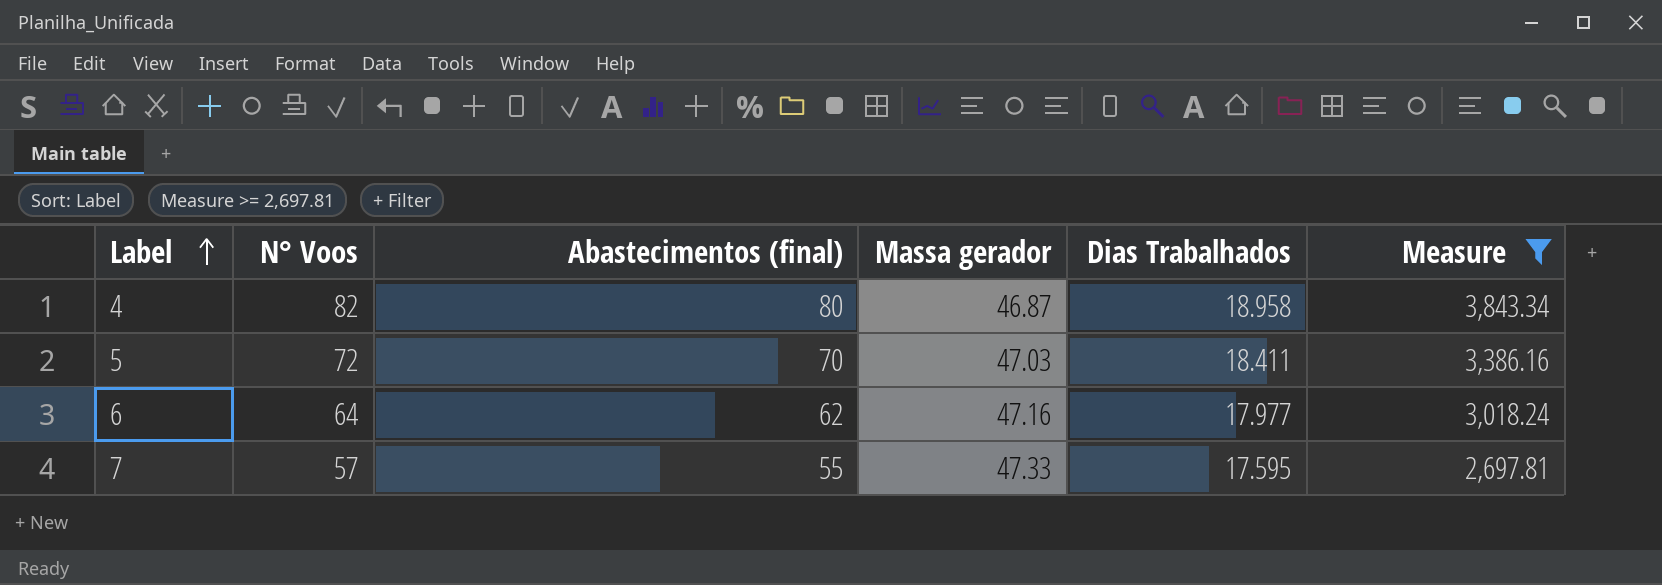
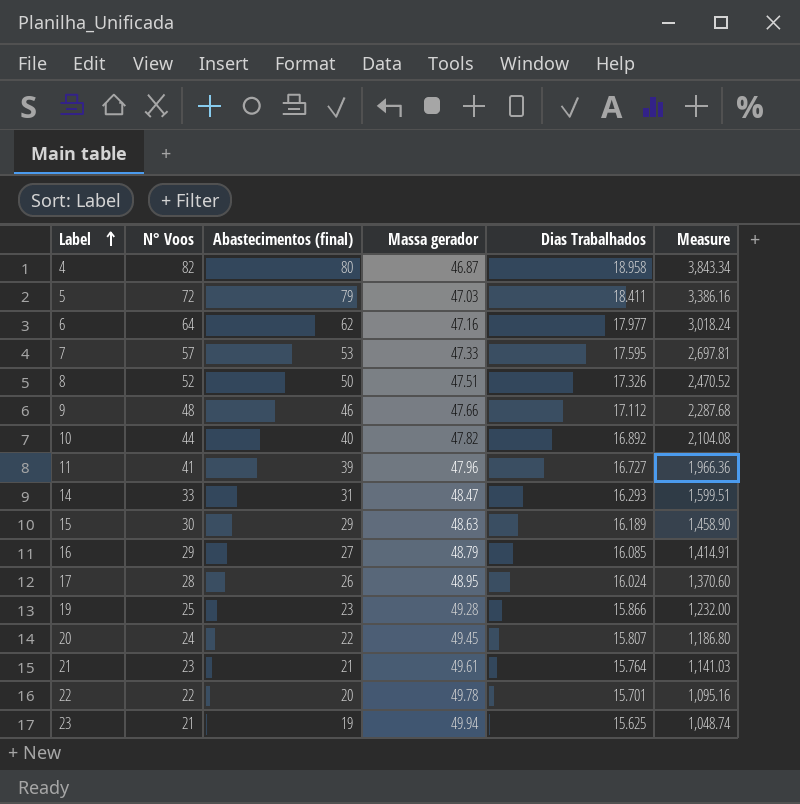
filter: Measure >= 2,697.81 -> none
5 | Abastecimentos (final): 70 -> 79
7 | Abastecimentos (final): 55 -> 53

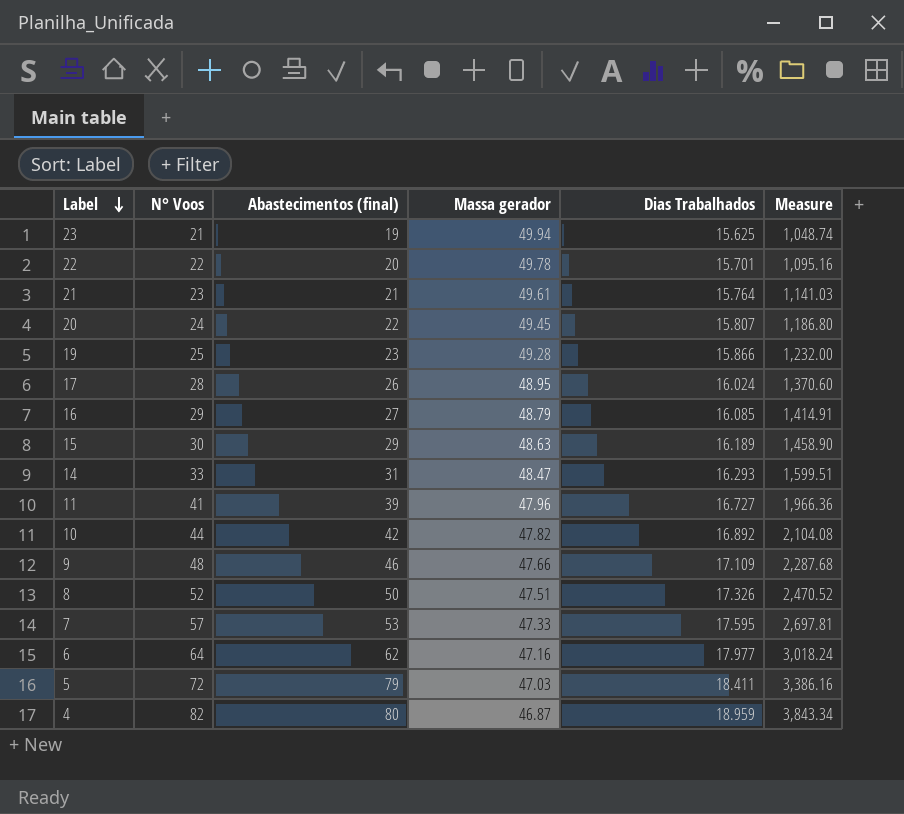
row order: Label ascending -> Label descending
10 | Abastecimentos (final): 40 -> 42
9 | Dias Trabalhados: 17.112 -> 17.109
4 | Dias Trabalhados: 18.958 -> 18.959

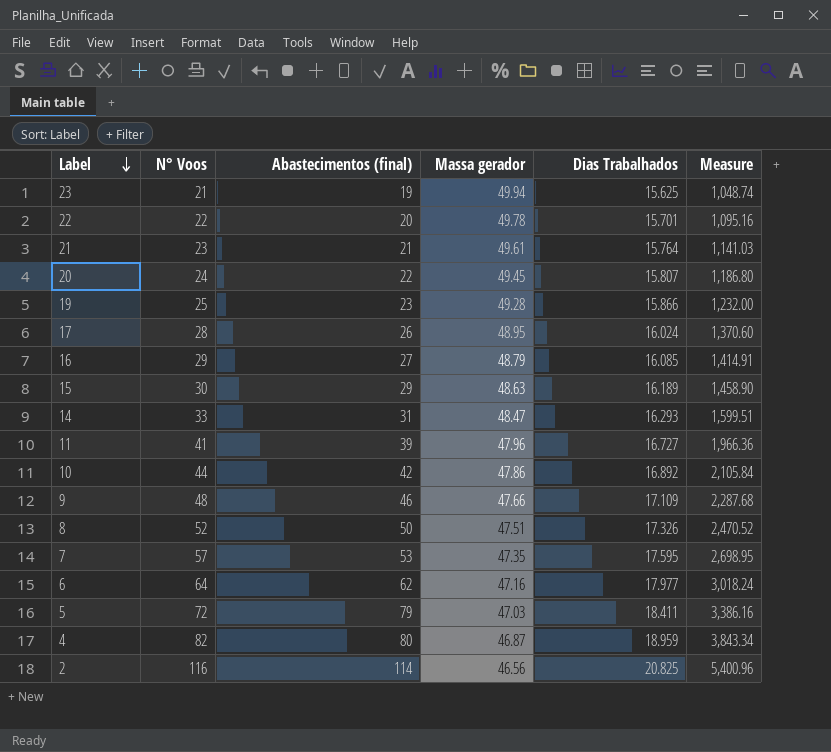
10 | Massa gerador: 47.82 -> 47.86
10 | Measure: 2,104.08 -> 2,105.84
7 | Massa gerador: 47.33 -> 47.35
7 | Measure: 2,697.81 -> 2,698.95
row 2: none -> 116 | 114 | 46.56 | 20.825 | 5,400.96

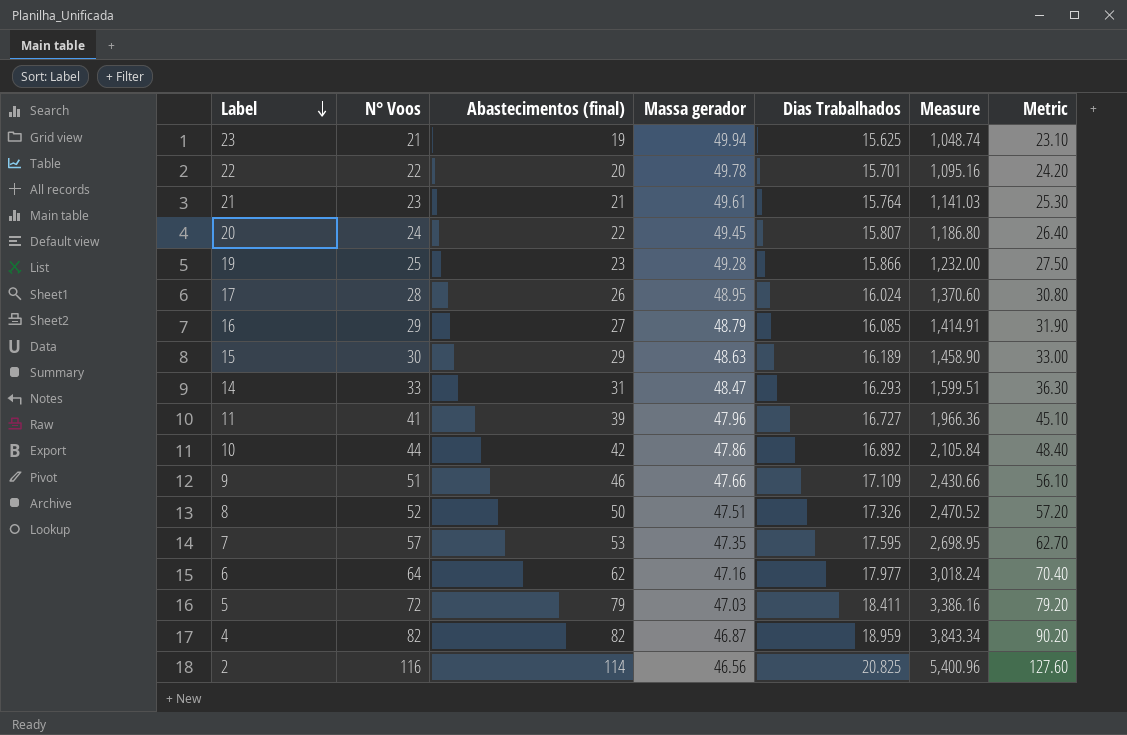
column Metric | formula: none -> [N° Voos] * 1.1
9 | N° Voos: 48 -> 51
9 | Measure: 2,287.68 -> 2,430.66
4 | Abastecimentos (final): 80 -> 82

